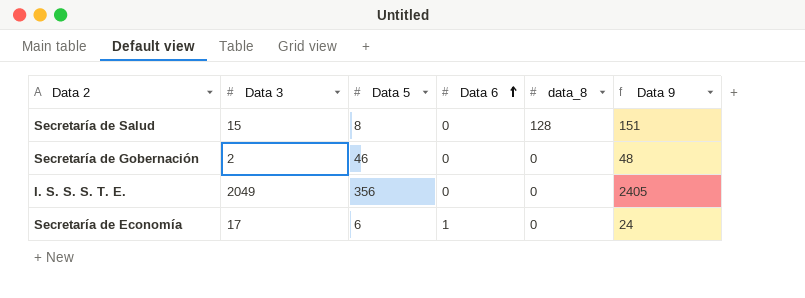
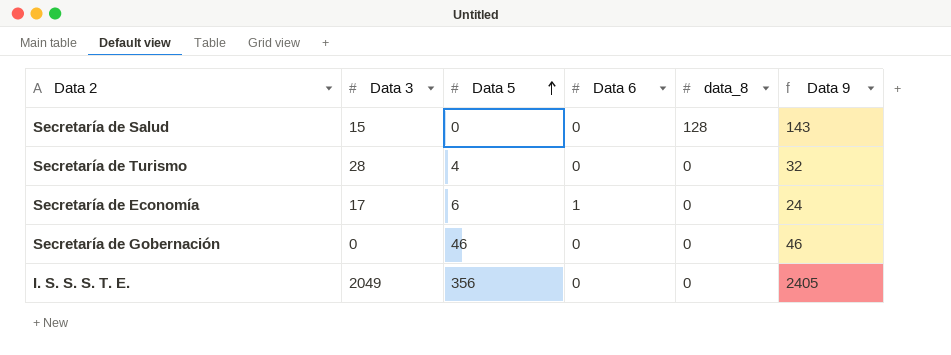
row order: Data 6 ascending -> Data 5 ascending
Secretaría de Salud | Data 5: 8 -> 0
Secretaría de Salud | Data 9: 151 -> 143
row Secretaría de Turismo: none -> 28 | 4 | 0 | 0 | 32
Secretaría de Gobernación | Data 3: 2 -> 0
Secretaría de Gobernación | Data 9: 48 -> 46

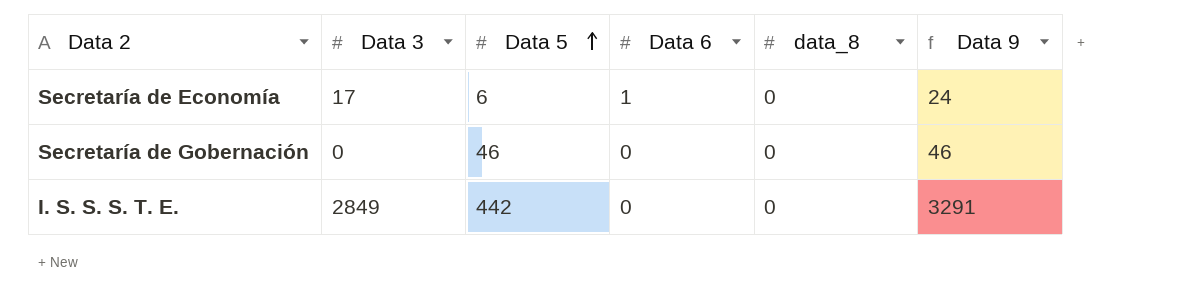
row Secretaría de Salud: 15 | 0 | 0 | 128 | 143 -> none
row Secretaría de Turismo: 28 | 4 | 0 | 0 | 32 -> none
I. S. S. S. T. E. | Data 3: 2049 -> 2849
I. S. S. S. T. E. | Data 5: 356 -> 442
I. S. S. S. T. E. | Data 9: 2405 -> 3291

